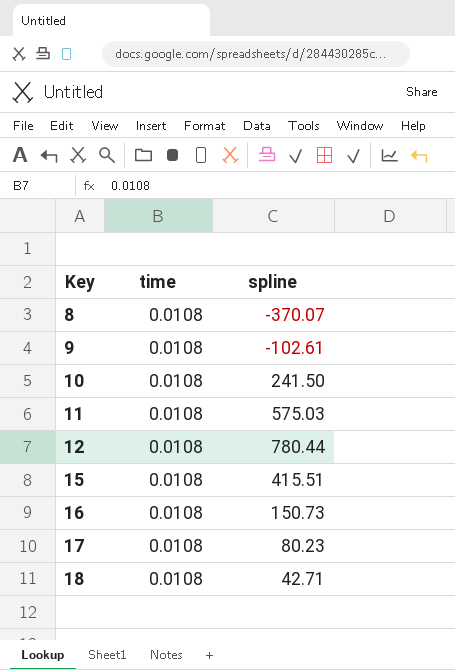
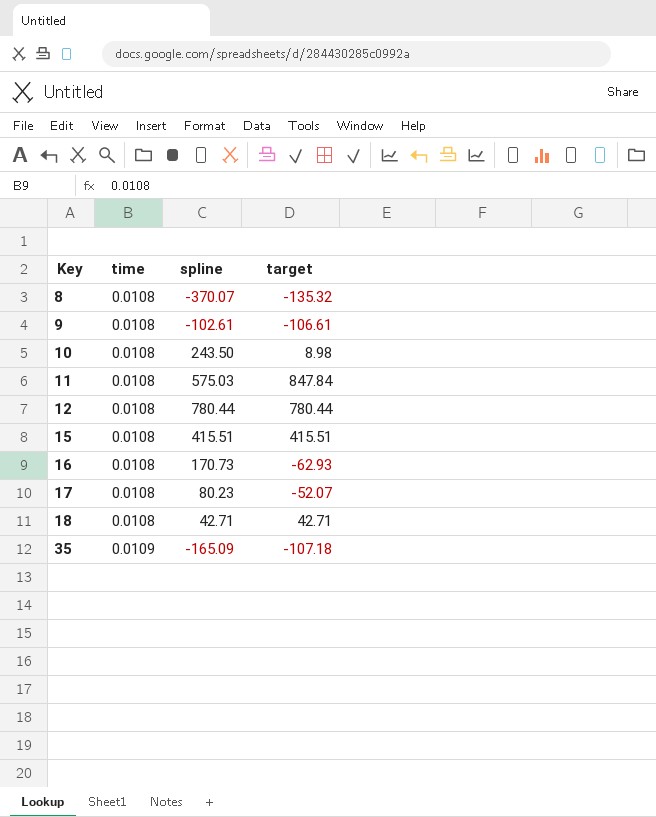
column target | position: none -> 4
10 | spline: 241.50 -> 243.50
16 | spline: 150.73 -> 170.73
row 35: none -> 0.0109 | -165.09 | -107.18

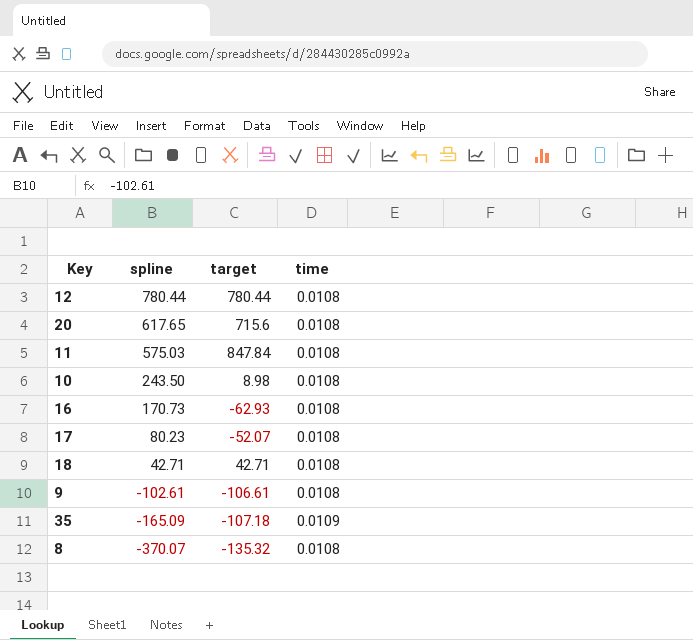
row order: Key ascending -> spline descending
column time | position: 2 -> 4
row 15: 0.0108 | 415.51 | 415.51 -> none
row 20: none -> 617.65 | 715.6 | 0.0108

